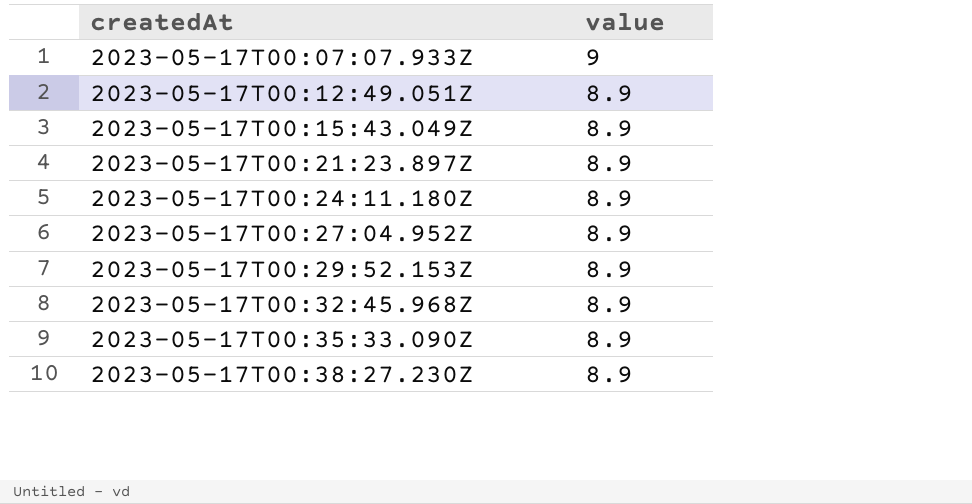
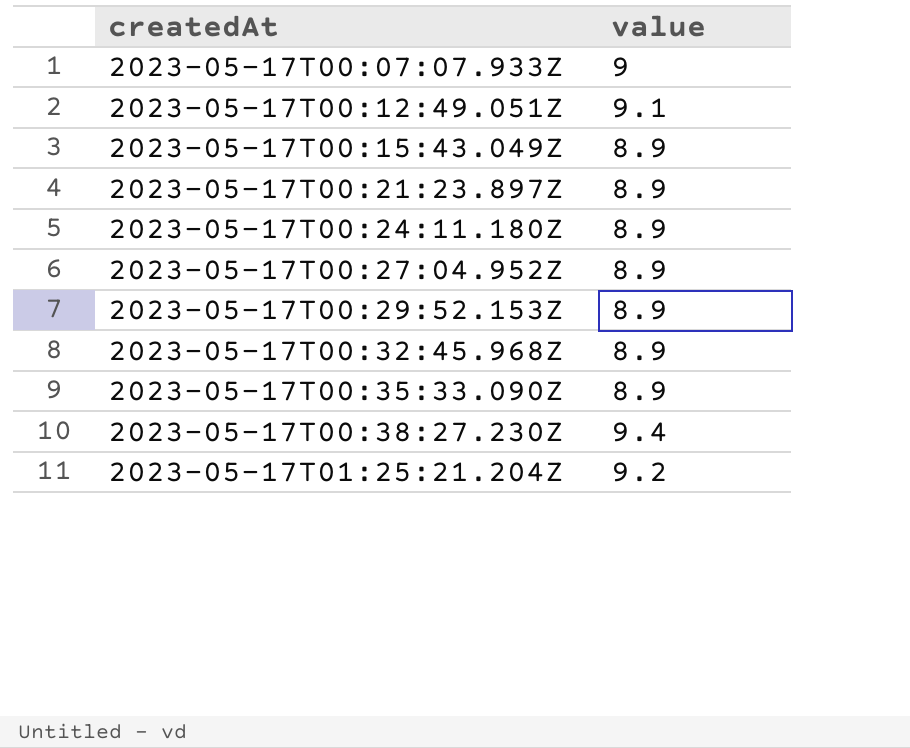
2023-05-17T00:12:49.051Z | value: 8.9 -> 9.1
2023-05-17T00:38:27.230Z | value: 8.9 -> 9.4
row 2023-05-17T01:25:21.204Z: none -> 9.2

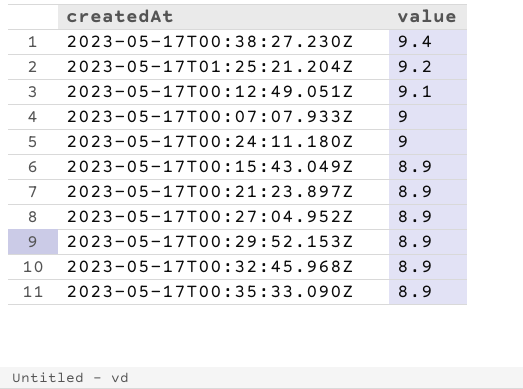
row order: createdAt ascending -> value descending
2023-05-17T00:24:11.180Z | value: 8.9 -> 9

